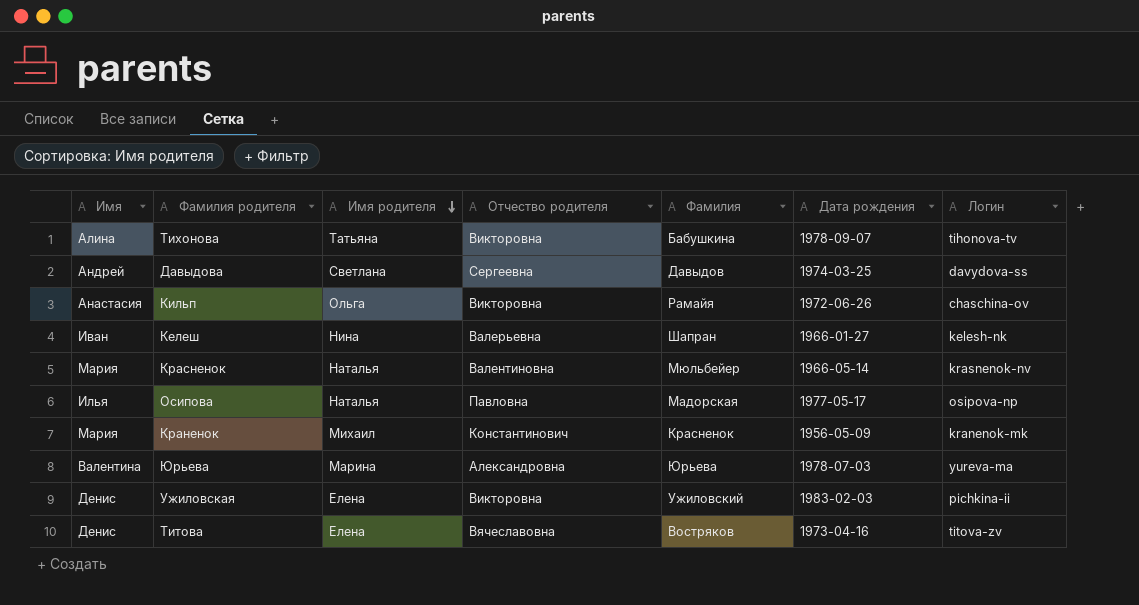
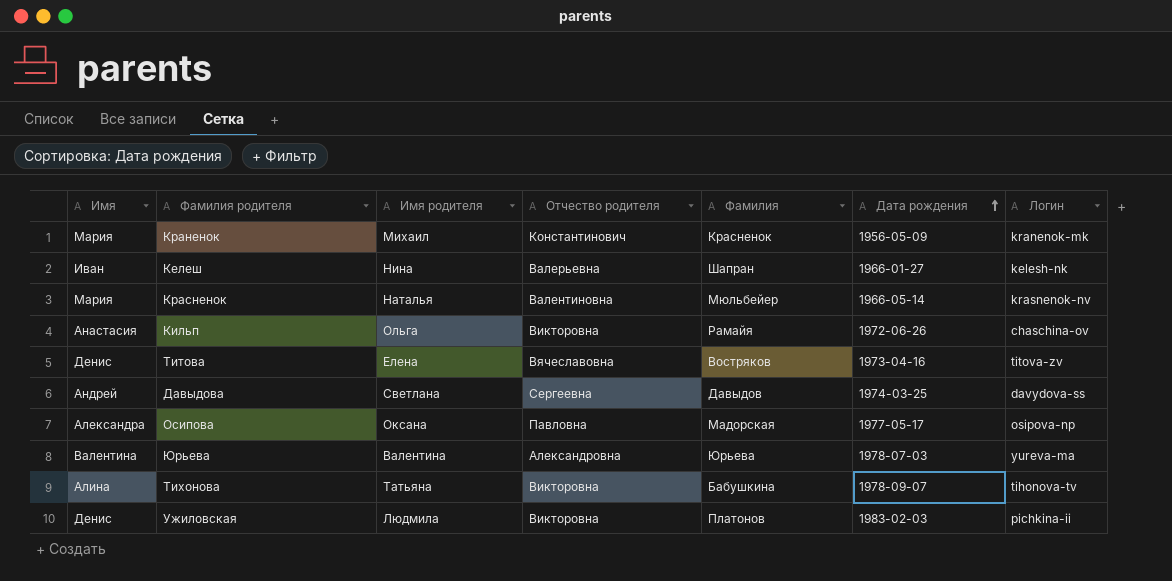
row order: Имя родителя descending -> Дата рождения ascending
Осипова | Имя: Илья -> Александра
Осипова | Имя родителя: Наталья -> Оксана
Юрьева | Имя родителя: Марина -> Валентина
Ужиловская | Имя родителя: Елена -> Людмила
Ужиловская | Фамилия: Ужиловский -> Платонов

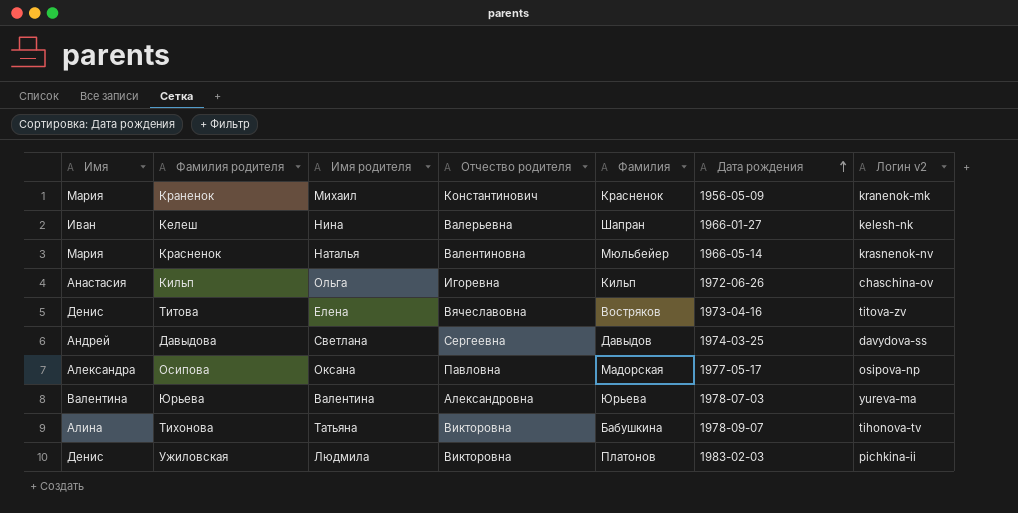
column name: Логин -> Логин v2
Кильп | Отчество родителя: Викторовна -> Игоревна
Кильп | Фамилия: Рамайя -> Кильп

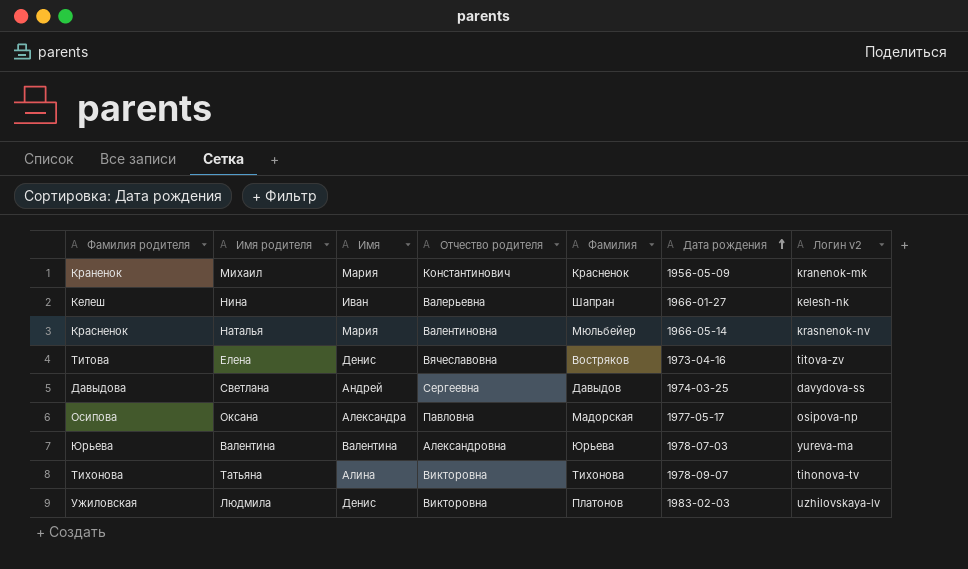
column Имя | position: 1 -> 3
row Кильп: Анастасия | Ольга | Игоревна | Кильп | 1972-06-26 | chaschina-ov -> none
Тихонова | Фамилия: Бабушкина -> Тихонова
Ужиловская | Логин v2: pichkina-ii -> uzhilovskaya-lv

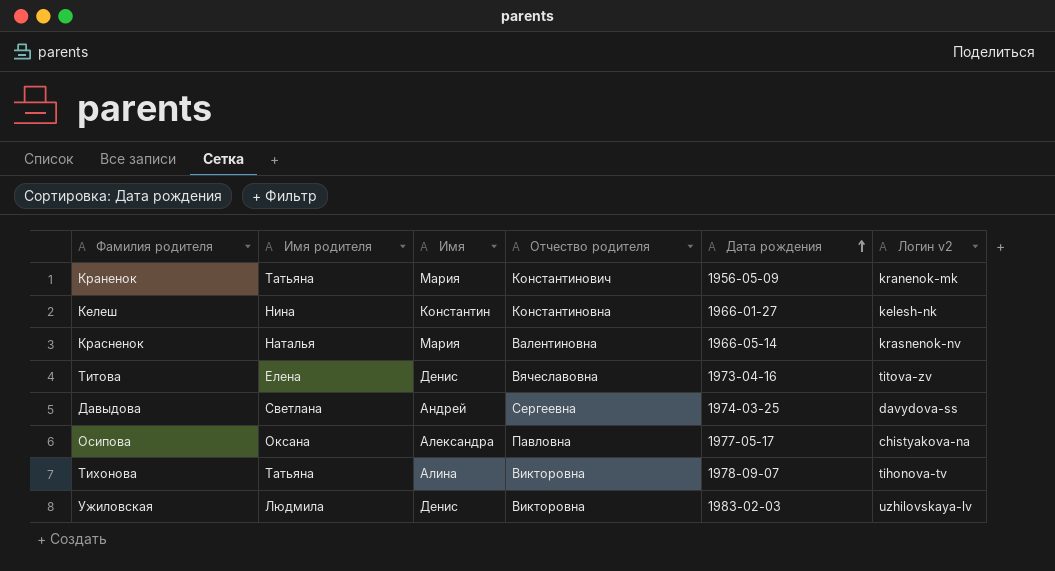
column Фамилия | position: 5 -> none
row Юрьева: Валентина | Валентина | Александровна | Юрьева | 1978-07-03 | yureva-ma -> none
Краненок | Имя родителя: Михаил -> Татьяна
Келеш | Имя: Иван -> Константин
Келеш | Отчество родителя: Валерьевна -> Константиновна
Осипова | Логин v2: osipova-np -> chistyakova-na

